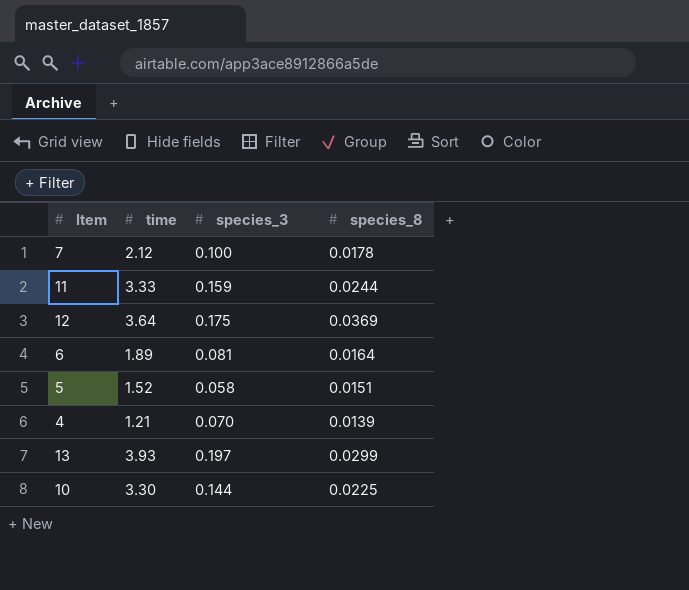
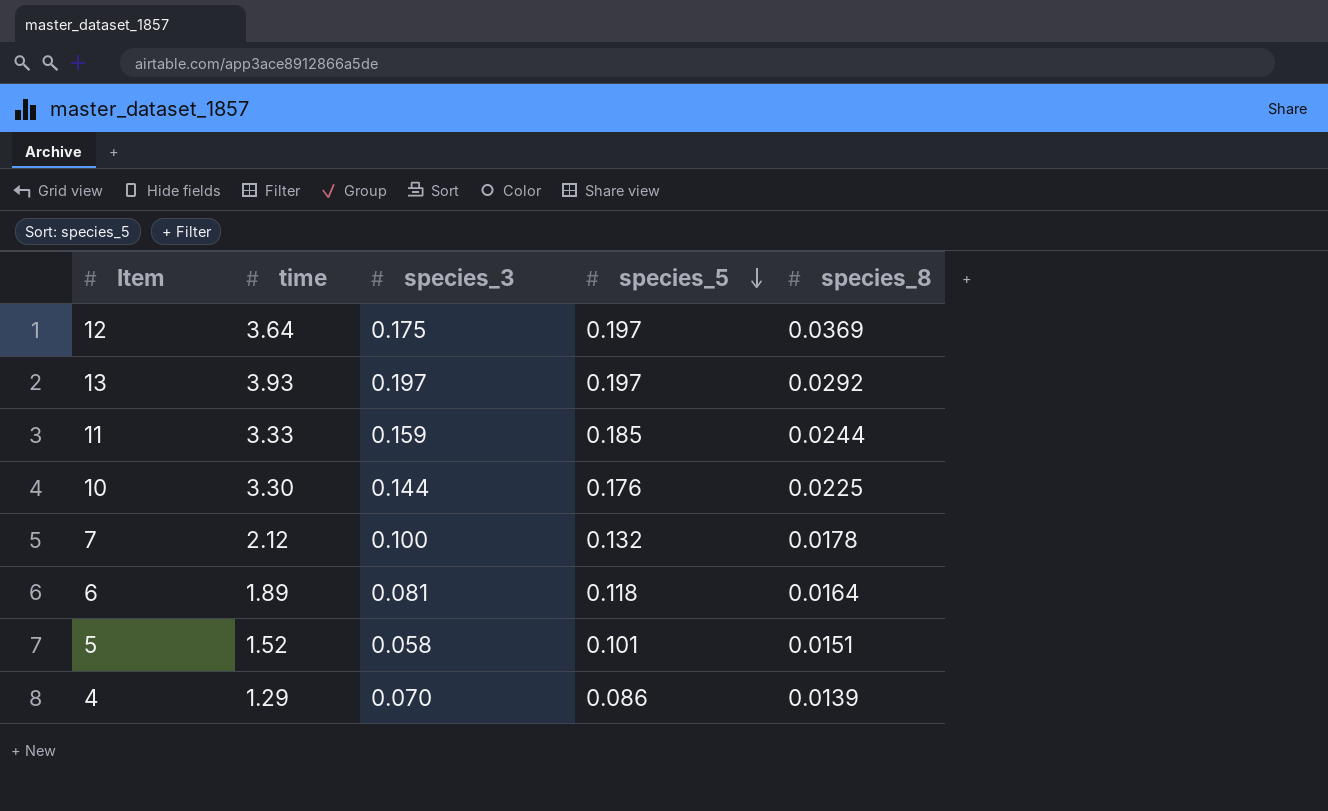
row order: none -> species_5 descending
column species_5 | position: none -> 4
13 | species_8: 0.0299 -> 0.0292
4 | time: 1.21 -> 1.29

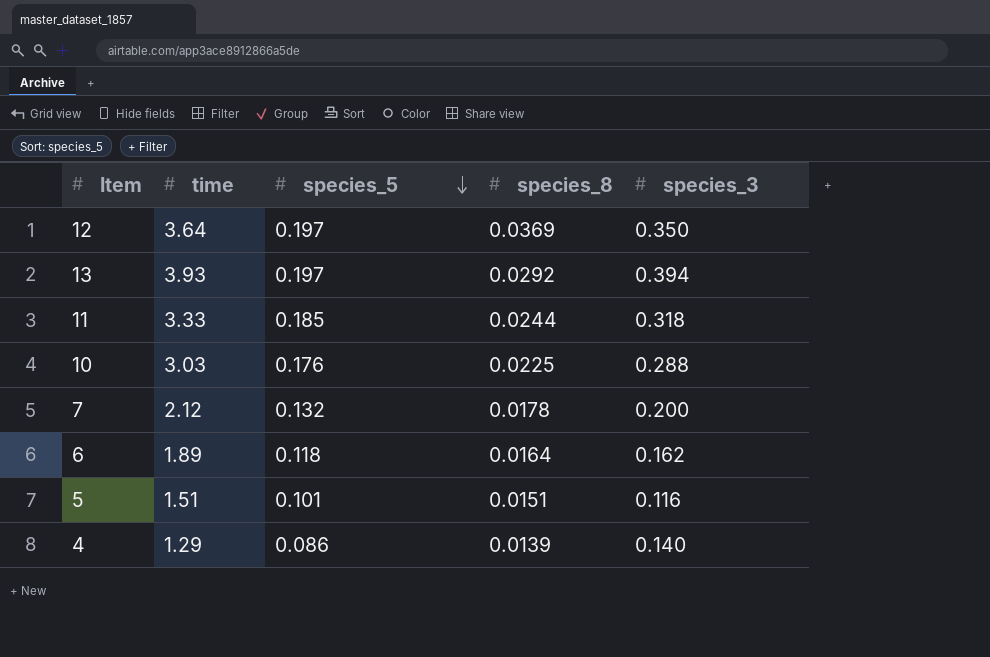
column species_3 | position: 3 -> 5
12 | species_3: 0.175 -> 0.350
13 | species_3: 0.197 -> 0.394
11 | species_3: 0.159 -> 0.318
10 | time: 3.30 -> 3.03
10 | species_3: 0.144 -> 0.288
7 | species_3: 0.100 -> 0.200
6 | species_3: 0.081 -> 0.162
5 | time: 1.52 -> 1.51
5 | species_3: 0.058 -> 0.116
4 | species_3: 0.070 -> 0.140

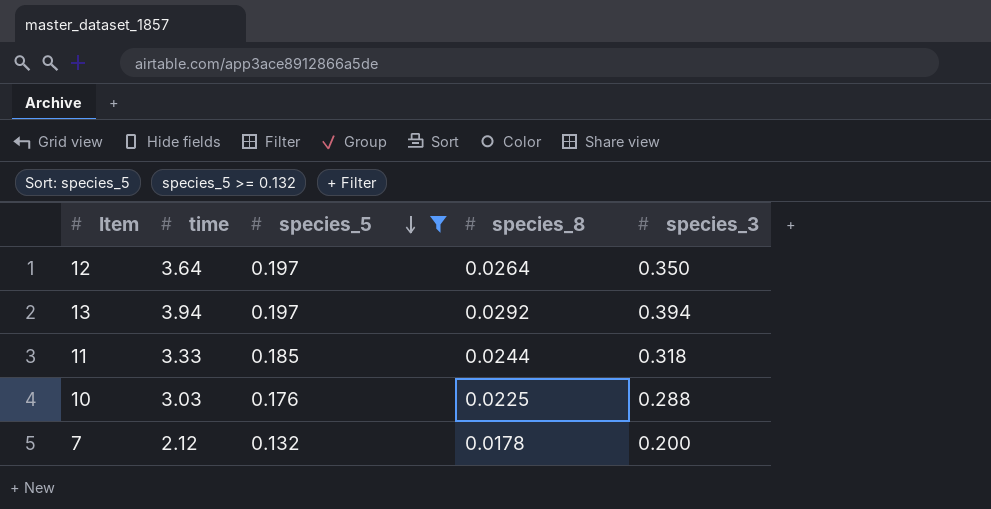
filter: none -> species_5 >= 0.132
12 | species_8: 0.0369 -> 0.0264
13 | time: 3.93 -> 3.94

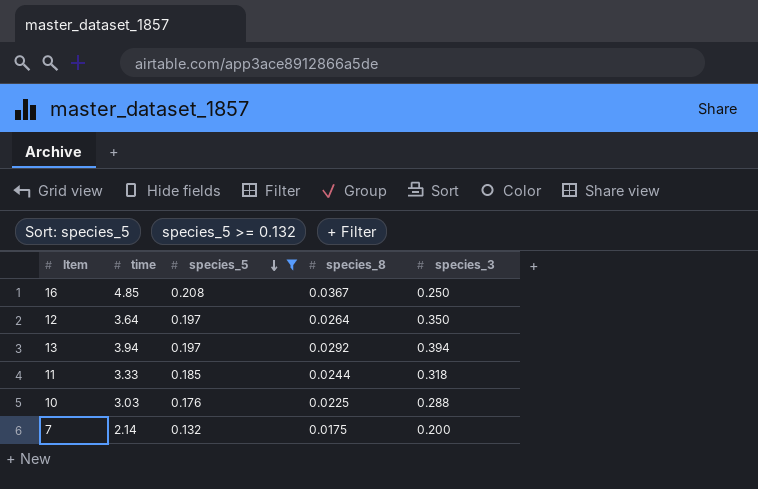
row 16: none -> 4.85 | 0.208 | 0.0367 | 0.250
7 | time: 2.12 -> 2.14
7 | species_8: 0.0178 -> 0.0175

